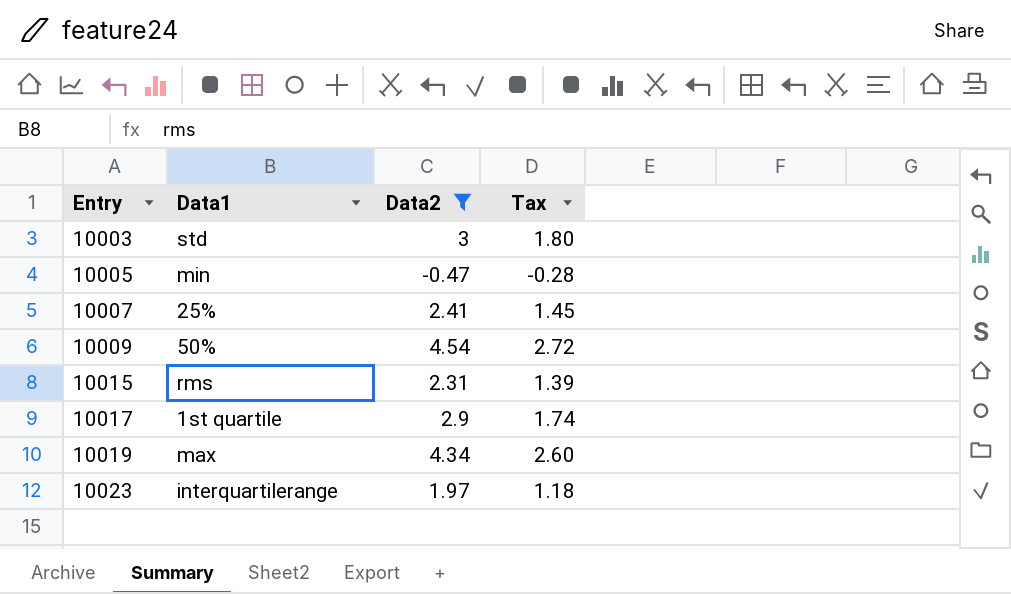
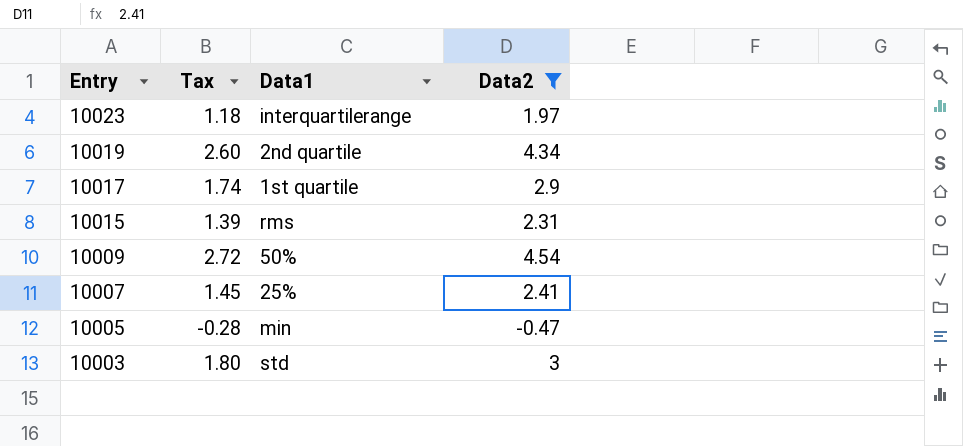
row order: Entry ascending -> Entry descending
column Tax | position: 4 -> 2
10019 | Data1: max -> 2nd quartile

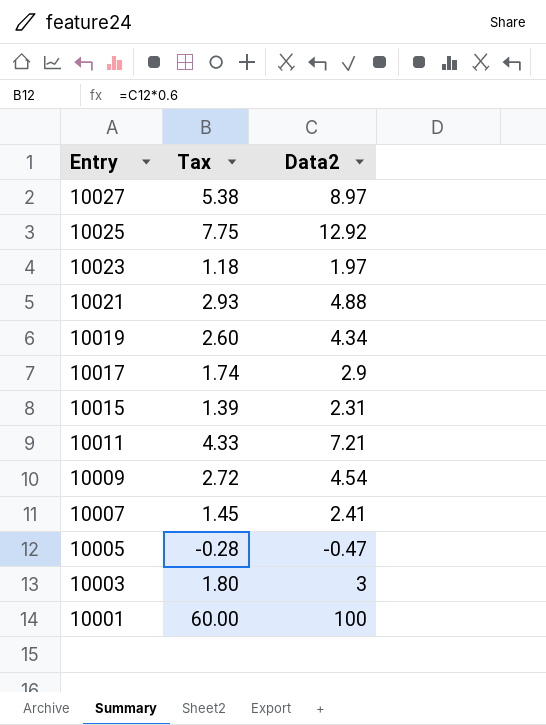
filter: Data2 <= 4.54 -> none
column Data1 | position: 3 -> none

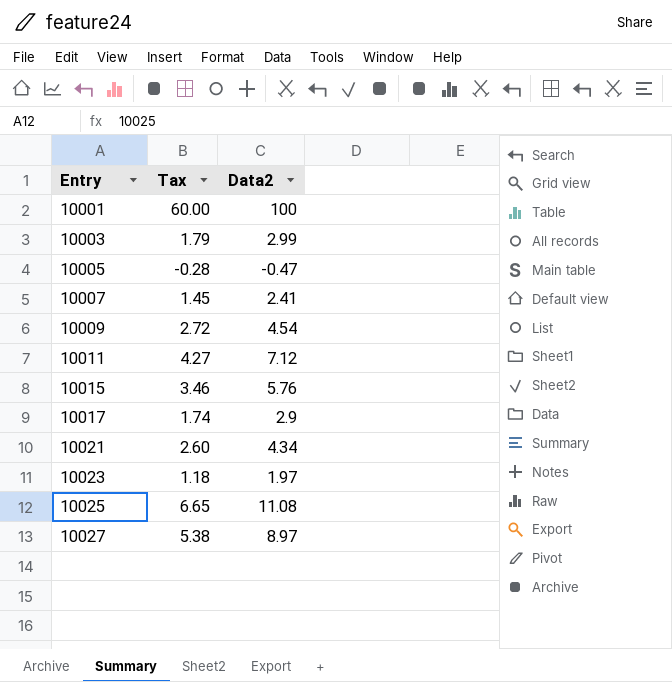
row order: Entry descending -> Entry ascending
row 10019: 2.60 | 4.34 -> none
10003 | Tax: 1.80 -> 1.79
10003 | Data2: 3 -> 2.99
10011 | Tax: 4.33 -> 4.27
10011 | Data2: 7.21 -> 7.12
10015 | Tax: 1.39 -> 3.46
10015 | Data2: 2.31 -> 5.76
10021 | Tax: 2.93 -> 2.60
10021 | Data2: 4.88 -> 4.34
10025 | Tax: 7.75 -> 6.65
10025 | Data2: 12.92 -> 11.08

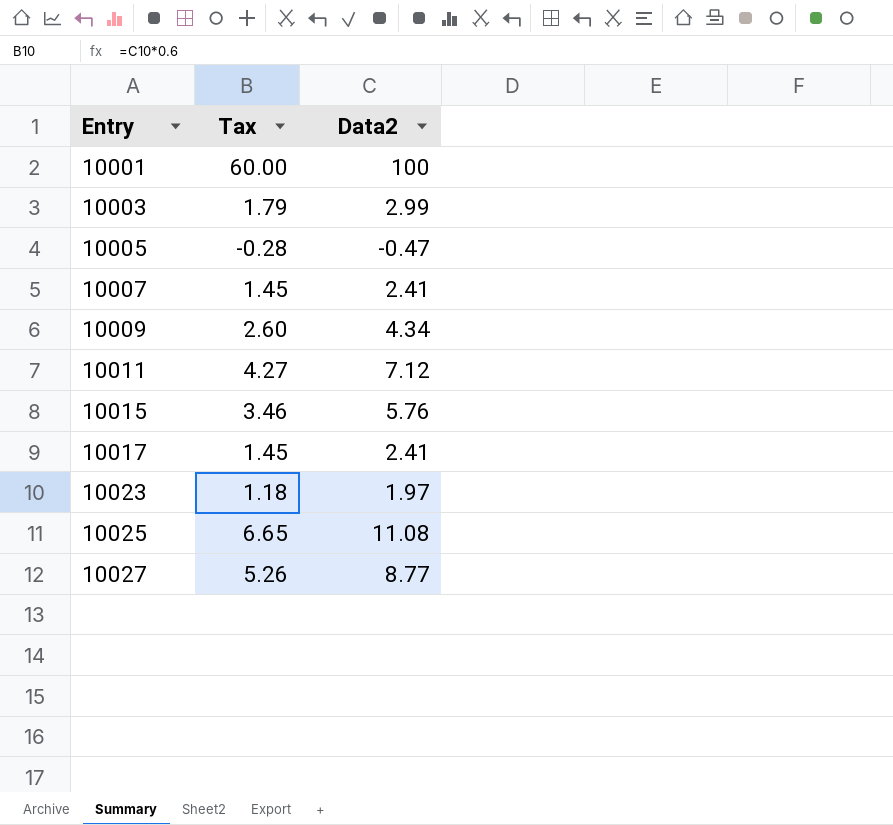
row 10021: 2.60 | 4.34 -> none
10009 | Tax: 2.72 -> 2.60
10009 | Data2: 4.54 -> 4.34
10017 | Tax: 1.74 -> 1.45
10017 | Data2: 2.9 -> 2.41
10027 | Tax: 5.38 -> 5.26
10027 | Data2: 8.97 -> 8.77

